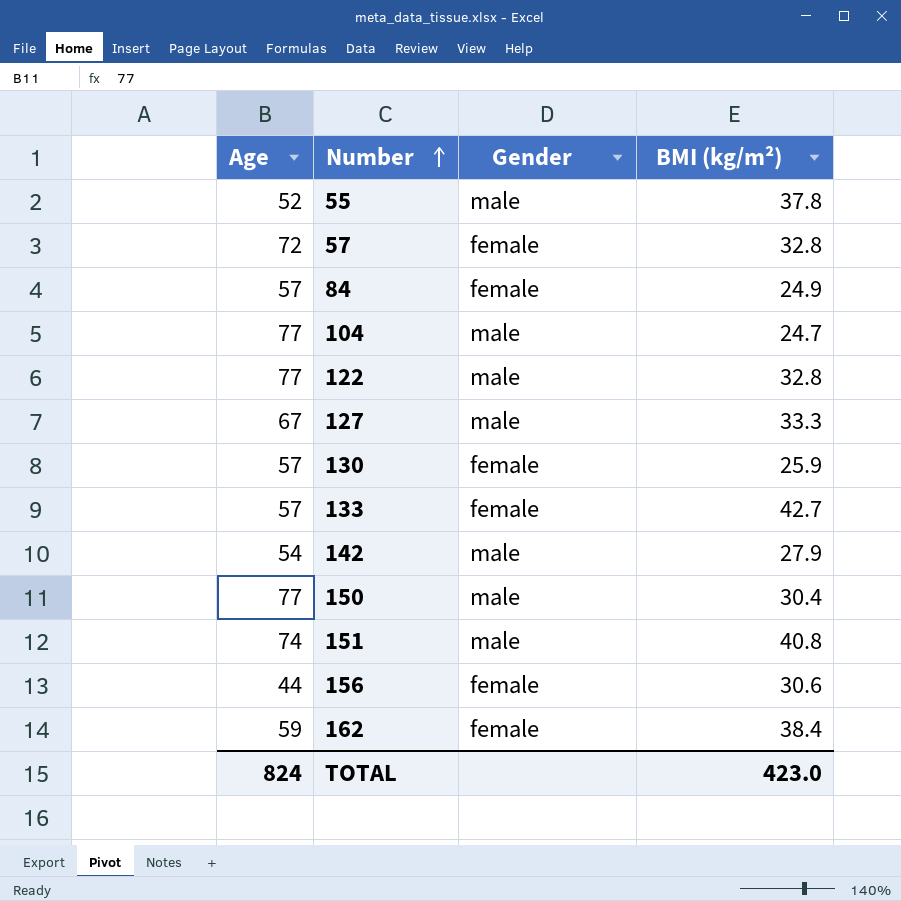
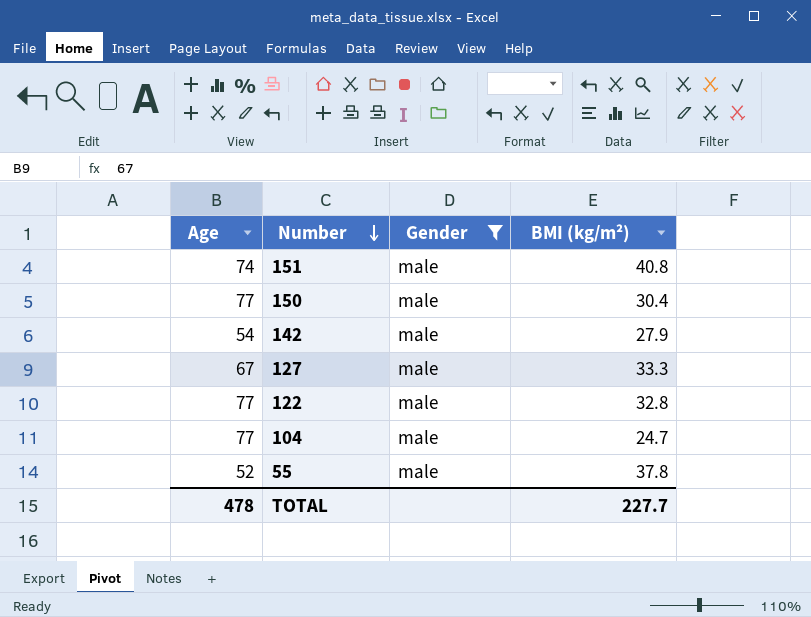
filter: none -> Gender = male
row order: Number ascending -> Number descending
TOTAL | Age: 824 -> 478
TOTAL | BMI (kg/m²): 423.0 -> 227.7

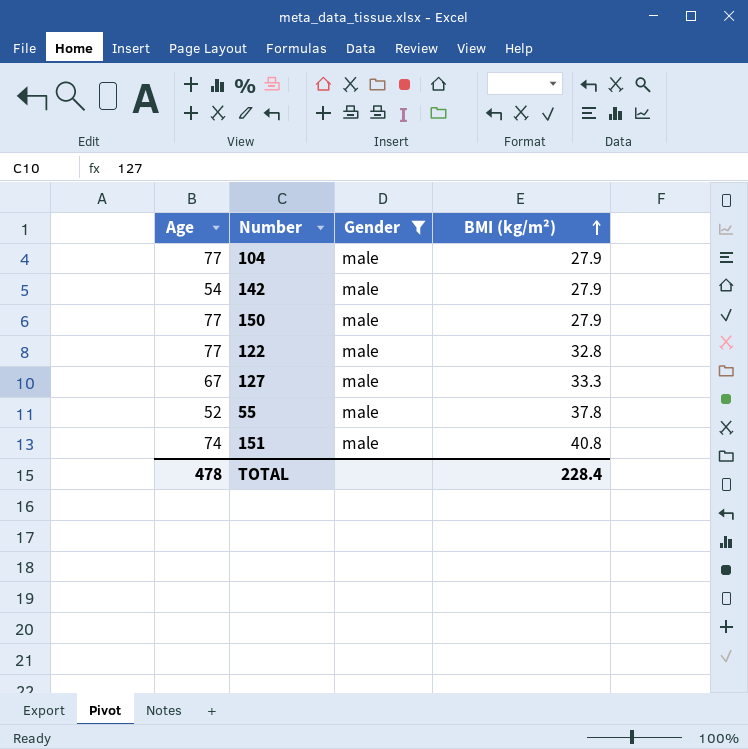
row order: Number descending -> BMI (kg/m²) ascending
104 | BMI (kg/m²): 24.7 -> 27.9
150 | BMI (kg/m²): 30.4 -> 27.9
TOTAL | BMI (kg/m²): 227.7 -> 228.4

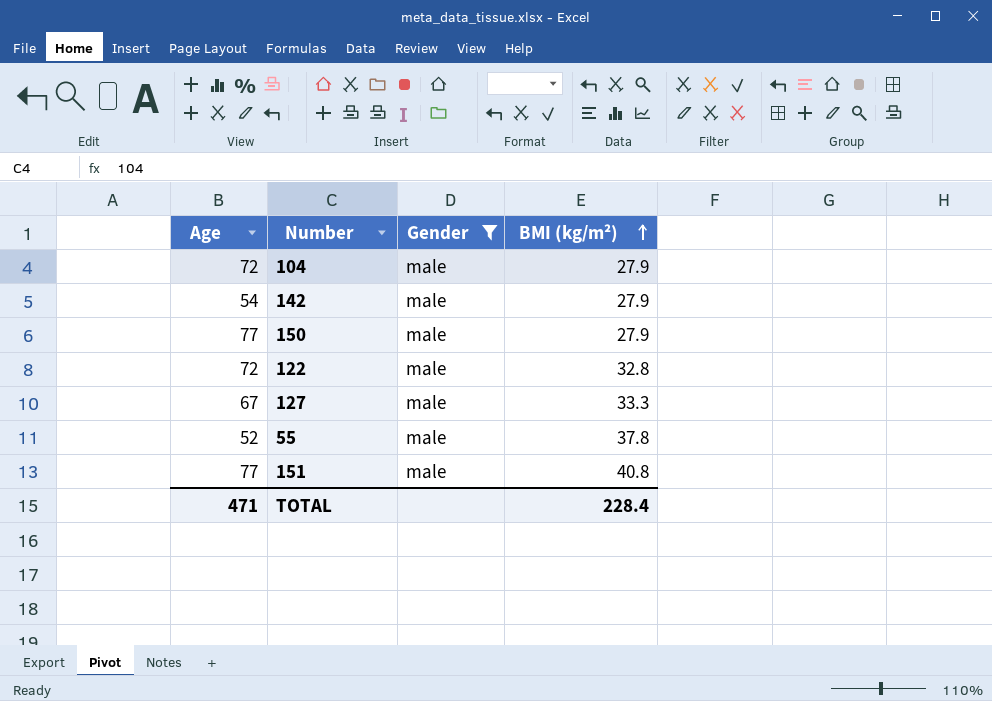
104 | Age: 77 -> 72
122 | Age: 77 -> 72
151 | Age: 74 -> 77
TOTAL | Age: 478 -> 471

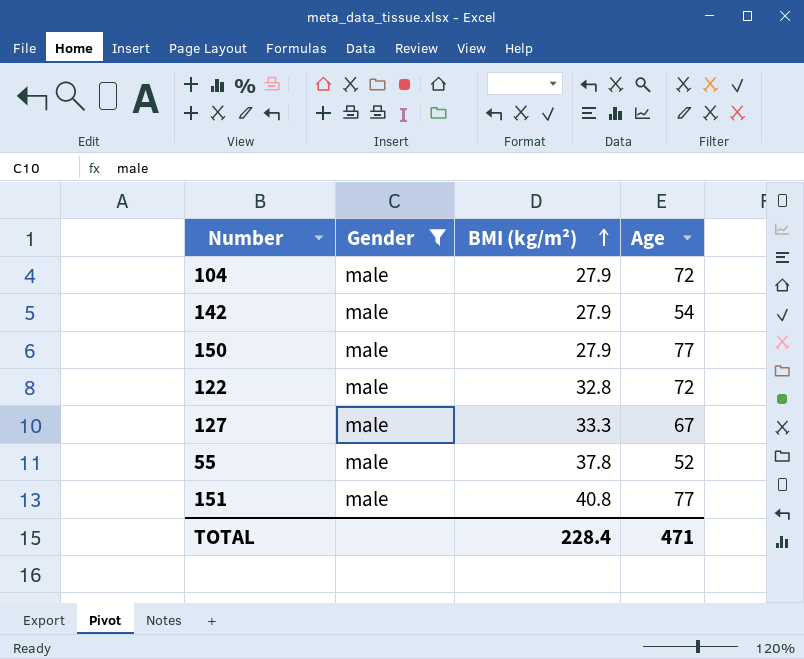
column Age | position: 1 -> 4

